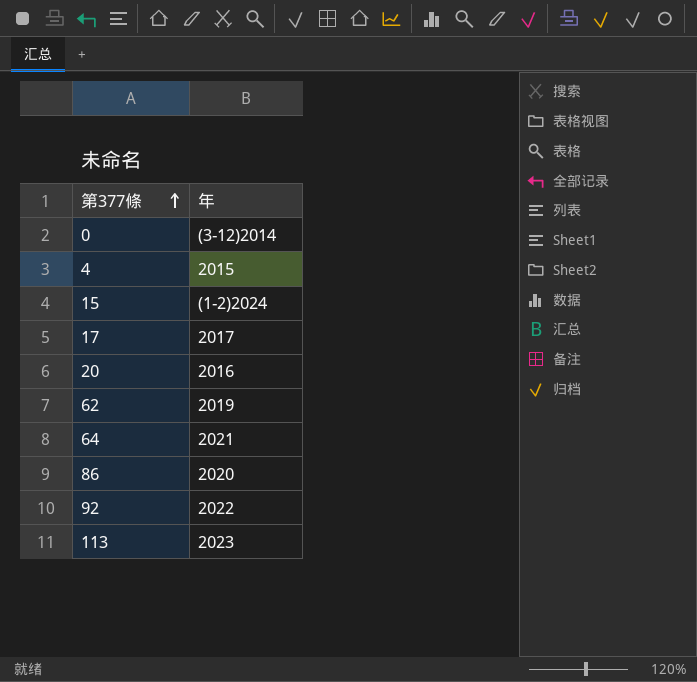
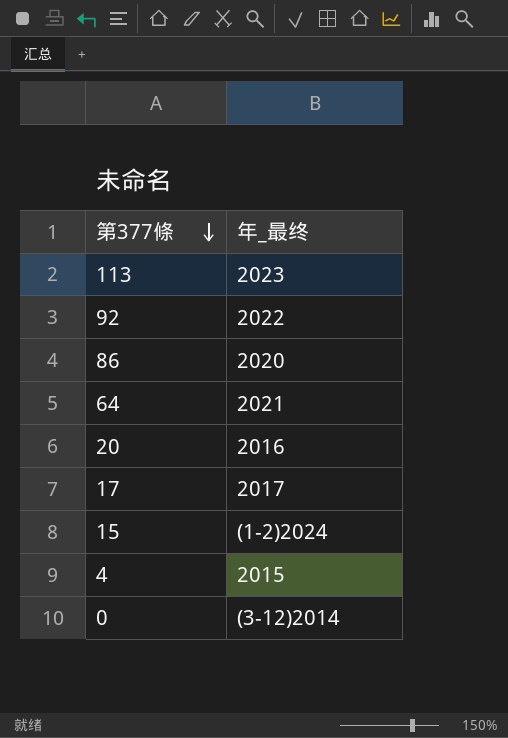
row order: 第377條 ascending -> 第377條 descending
column name: 年 -> 年_最终
row 62: 2019 -> none

